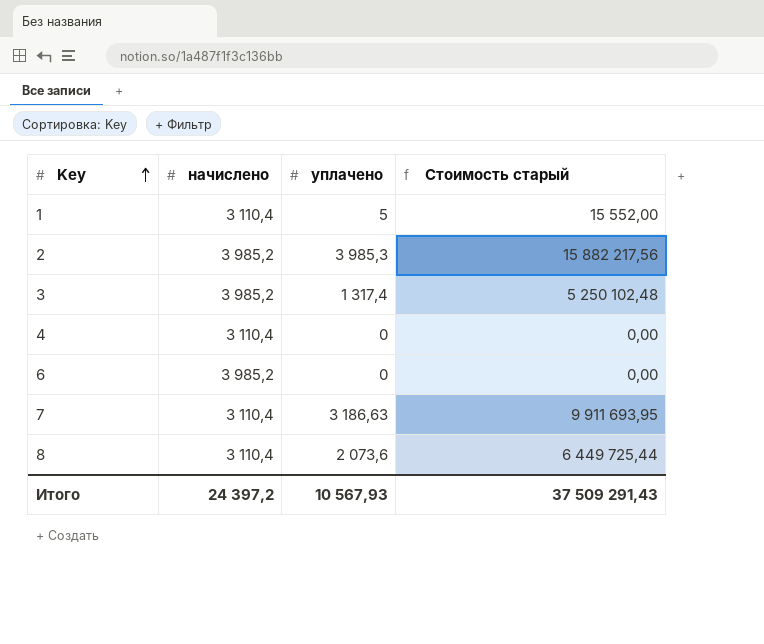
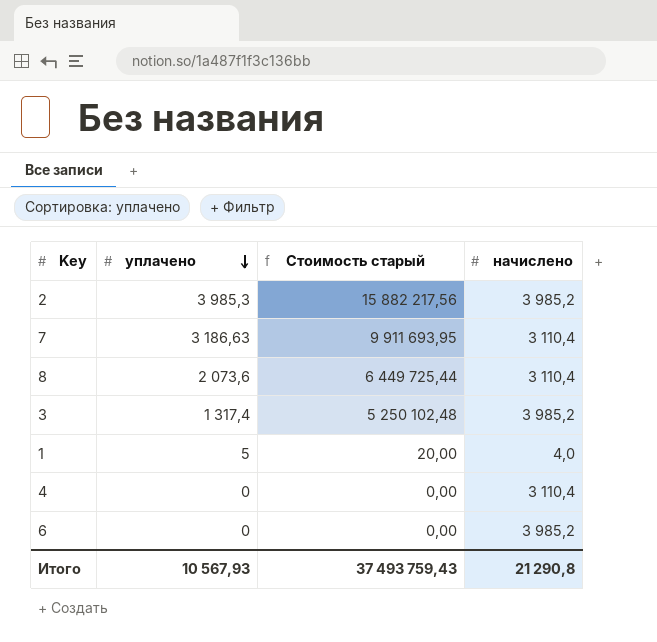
row order: Key ascending -> уплачено descending
column начислено | position: 2 -> 4
1 | Стоимость старый: 15 552,00 -> 20,00
1 | начислено: 3 110,4 -> 4,0
Итого | Стоимость старый: 37 509 291,43 -> 37 493 759,43
Итого | начислено: 24 397,2 -> 21 290,8

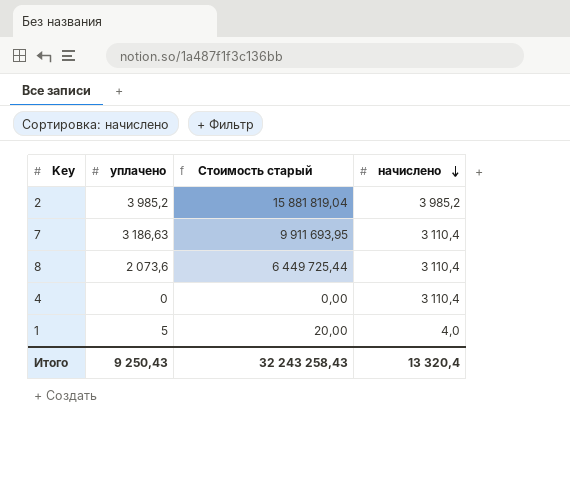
row order: уплачено descending -> начислено descending
row 3: 1 317,4 | 5 250 102,48 | 3 985,2 -> none
row 6: 0 | 0,00 | 3 985,2 -> none
2 | уплачено: 3 985,3 -> 3 985,2
2 | Стоимость старый: 15 882 217,56 -> 15 881 819,04
Итого | уплачено: 10 567,93 -> 9 250,43
Итого | Стоимость старый: 37 493 759,43 -> 32 243 258,43
Итого | начислено: 21 290,8 -> 13 320,4

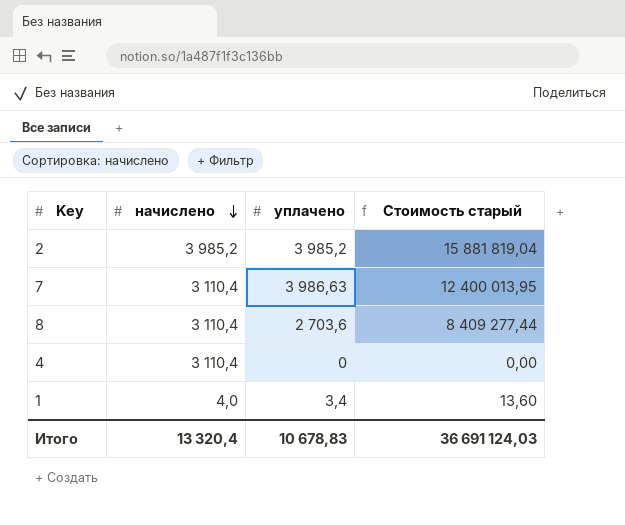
column начислено | position: 4 -> 2
7 | уплачено: 3 186,63 -> 3 986,63
7 | Стоимость старый: 9 911 693,95 -> 12 400 013,95
8 | уплачено: 2 073,6 -> 2 703,6
8 | Стоимость старый: 6 449 725,44 -> 8 409 277,44
1 | уплачено: 5 -> 3,4
1 | Стоимость старый: 20,00 -> 13,60
Итого | уплачено: 9 250,43 -> 10 678,83
Итого | Стоимость старый: 32 243 258,43 -> 36 691 124,03

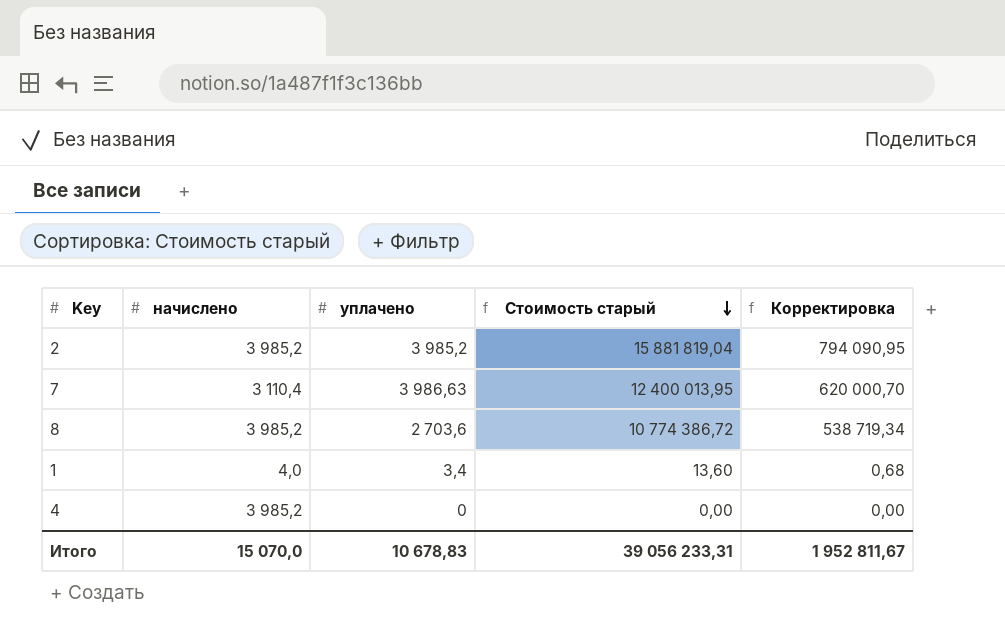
row order: начислено descending -> Стоимость старый descending
column Корректировка | formula: none -> [Стоимость старый] * 0,05
8 | начислено: 3 110,4 -> 3 985,2
8 | Стоимость старый: 8 409 277,44 -> 10 774 386,72
4 | начислено: 3 110,4 -> 3 985,2
Итого | начислено: 13 320,4 -> 15 070,0
Итого | Стоимость старый: 36 691 124,03 -> 39 056 233,31

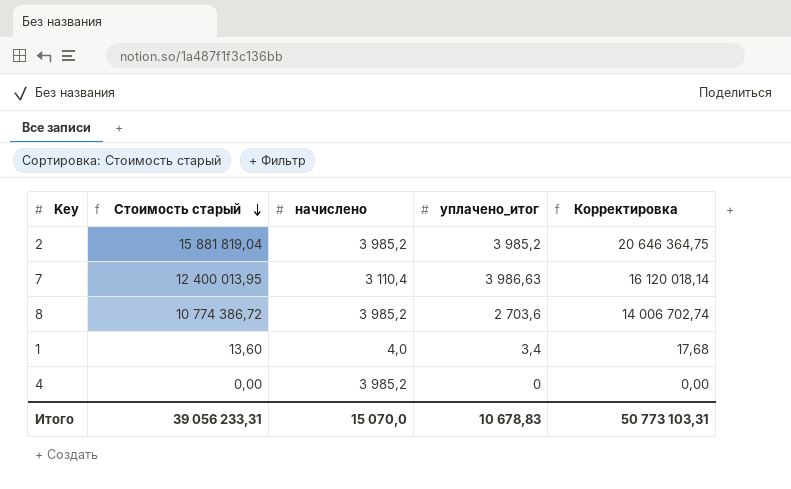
column Стоимость старый | position: 4 -> 2
column name: уплачено -> уплачено_итог
column Корректировка | formula: [Стоимость старый] * 0,05 -> [Стоимость старый] * 1,3
Итого | Корректировка: 1 952 811,67 -> 50 773 103,31

